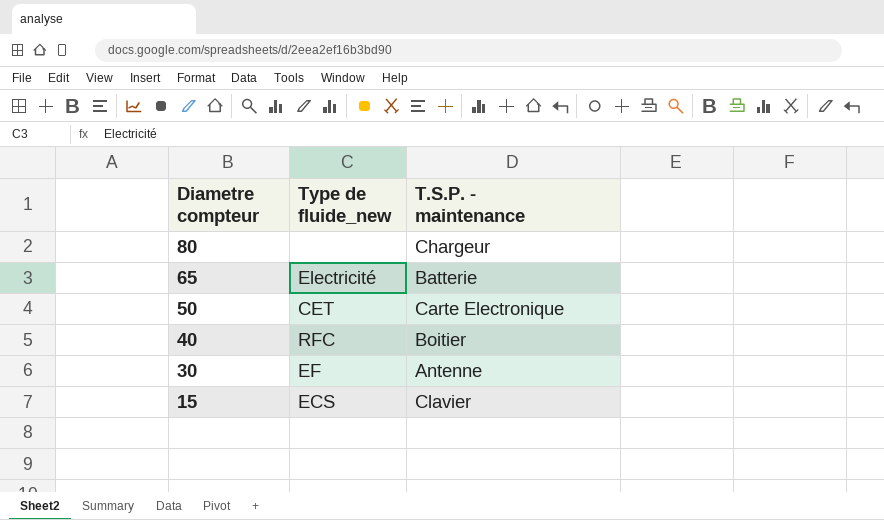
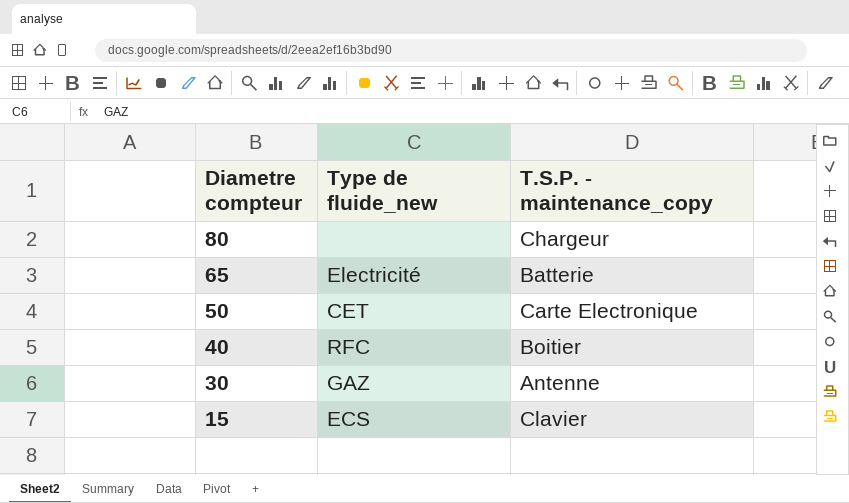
column name: T.S.P. - maintenance -> T.S.P. - maintenance_copy
30 | Type de fluide_new: EF -> GAZ

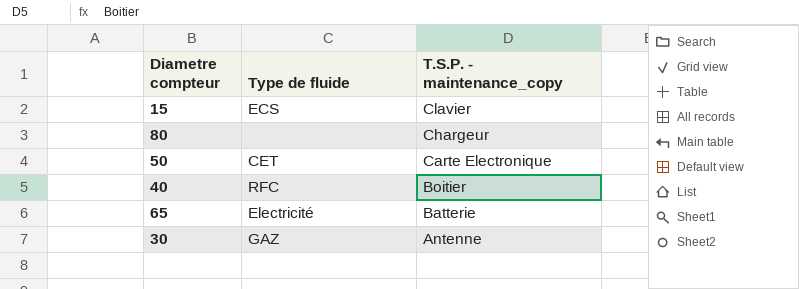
row order: Diametre compteur descending -> T.S.P. - maintenance_copy descending
column name: Type de fluide_new -> Type de fluide

